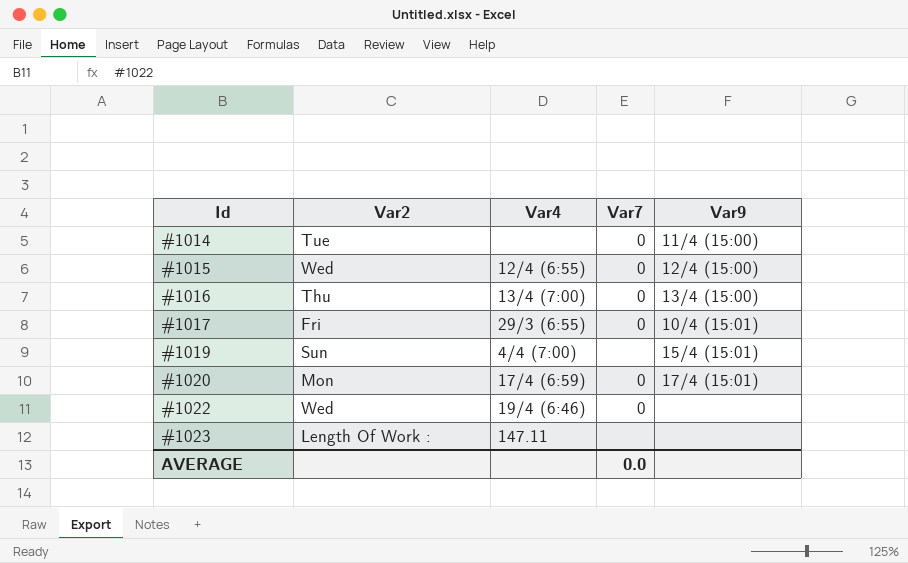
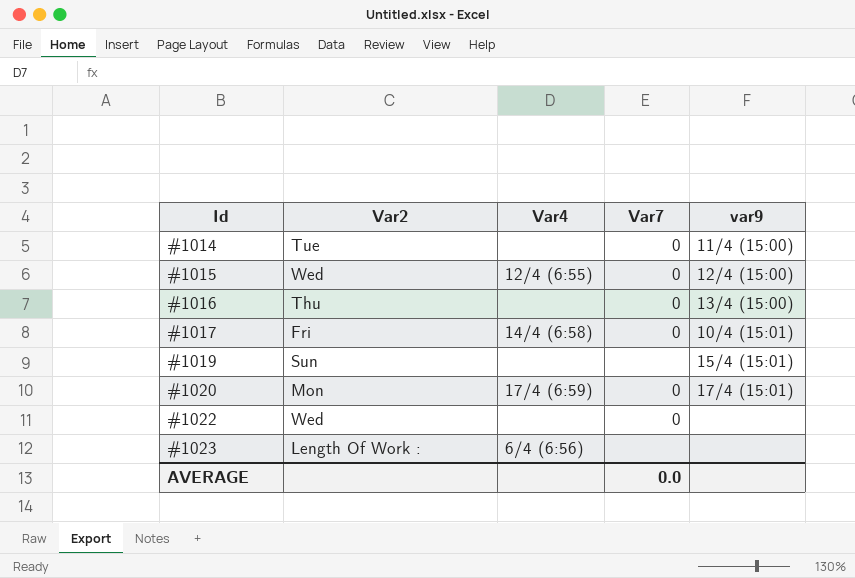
column name: Var9 -> var9
#1016 | Var4: 13/4 (7:00) -> none
#1017 | Var4: 29/3 (6:55) -> 14/4 (6:58)
#1019 | Var4: 4/4 (7:00) -> none
#1022 | Var4: 19/4 (6:46) -> none
#1023 | Var4: 147.11 -> 6/4 (6:56)

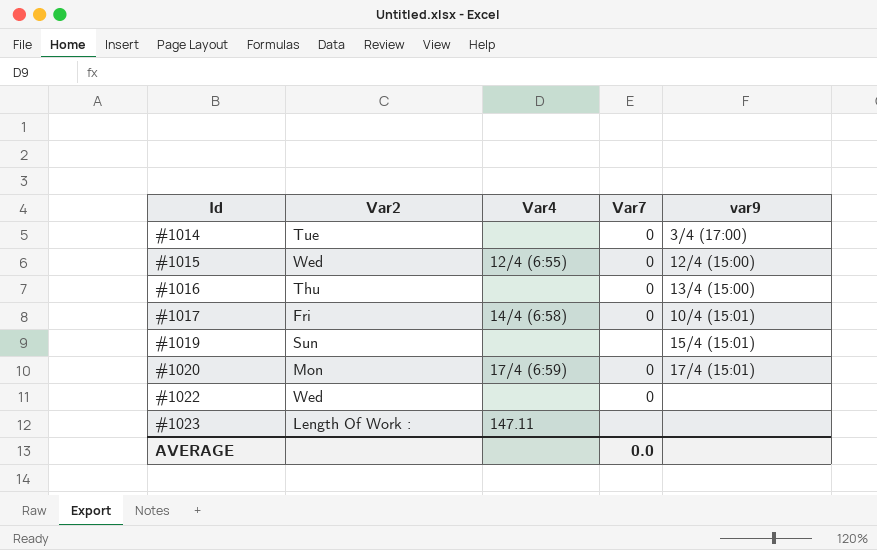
#1014 | var9: 11/4 (15:00) -> 3/4 (17:00)
#1023 | Var4: 6/4 (6:56) -> 147.11

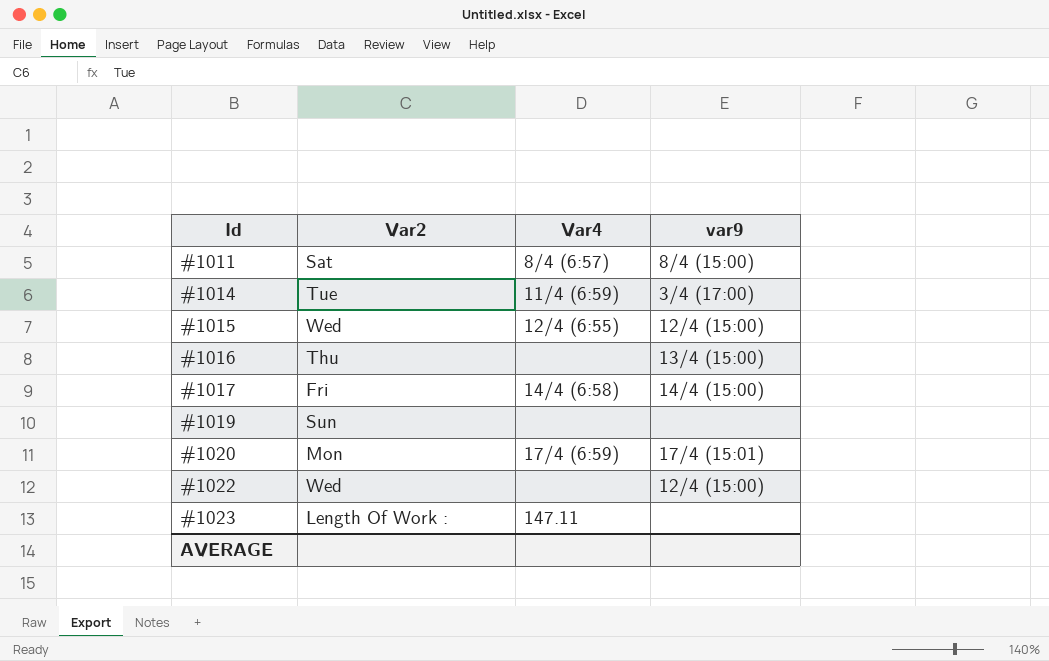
column Var7 | position: 4 -> none
row #1011: none -> Sat | 8/4 (6:57) | 8/4 (15:00)
#1014 | Var4: none -> 11/4 (6:59)
#1017 | var9: 10/4 (15:01) -> 14/4 (15:00)
#1019 | var9: 15/4 (15:01) -> none
#1022 | var9: none -> 12/4 (15:00)

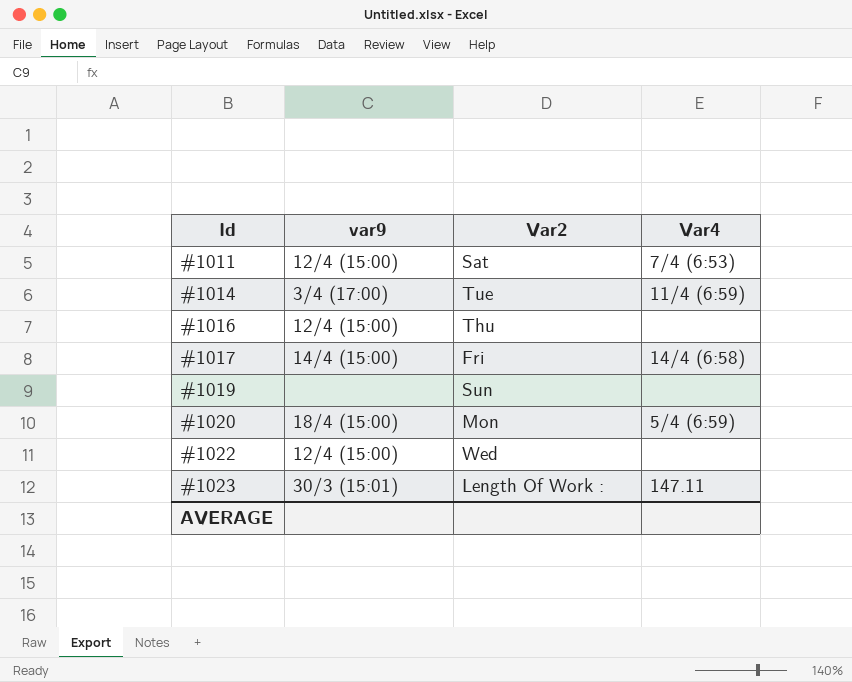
column var9 | position: 4 -> 2
row #1015: Wed | 12/4 (6:55) | 12/4 (15:00) -> none
#1011 | var9: 8/4 (15:00) -> 12/4 (15:00)
#1011 | Var4: 8/4 (6:57) -> 7/4 (6:53)
#1016 | var9: 13/4 (15:00) -> 12/4 (15:00)
#1020 | var9: 17/4 (15:01) -> 18/4 (15:00)
#1020 | Var4: 17/4 (6:59) -> 5/4 (6:59)
#1023 | var9: none -> 30/3 (15:01)

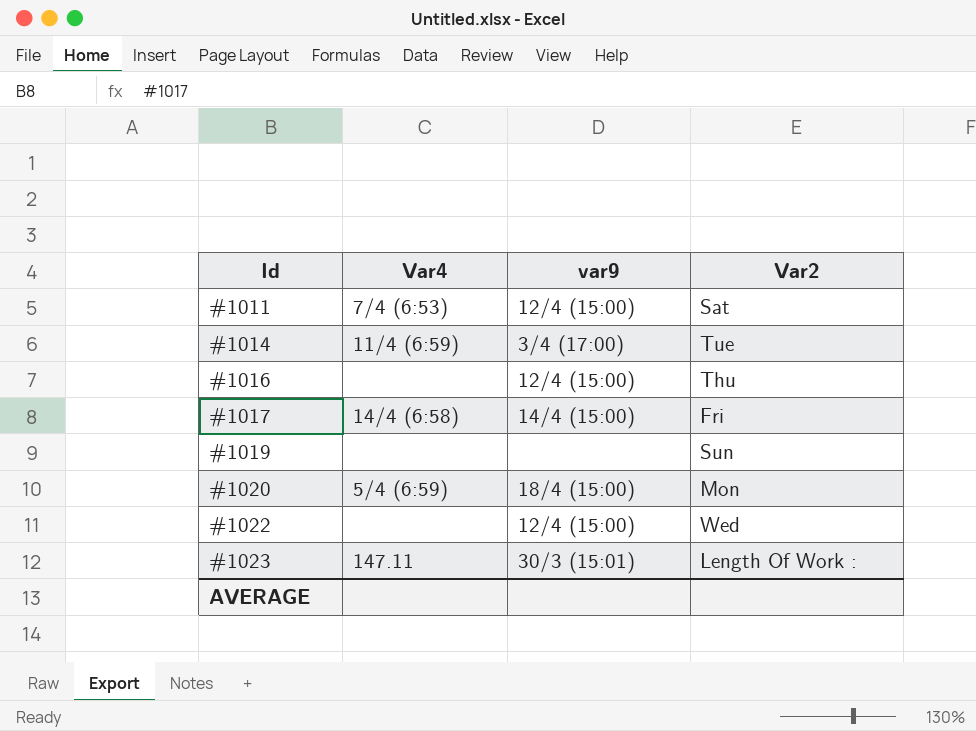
column Var4 | position: 4 -> 2

